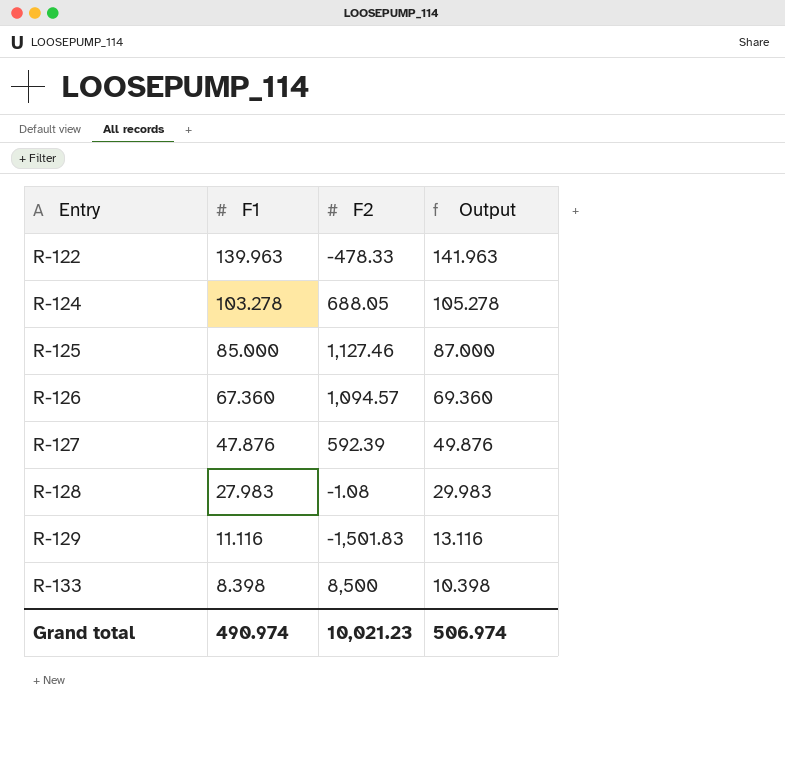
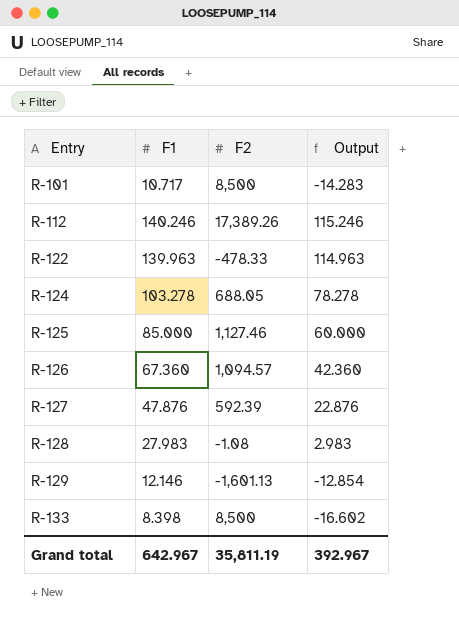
column Output | formula: [F1] + 2 -> [F1] - 25
row R-101: none -> 10.717 | 8,500 | -14.283
row R-112: none -> 140.246 | 17,389.26 | 115.246
R-129 | F1: 11.116 -> 12.146
R-129 | F2: -1,501.83 -> -1,601.13
Grand total | F1: 490.974 -> 642.967
Grand total | F2: 10,021.23 -> 35,811.19
Grand total | Output: 506.974 -> 392.967

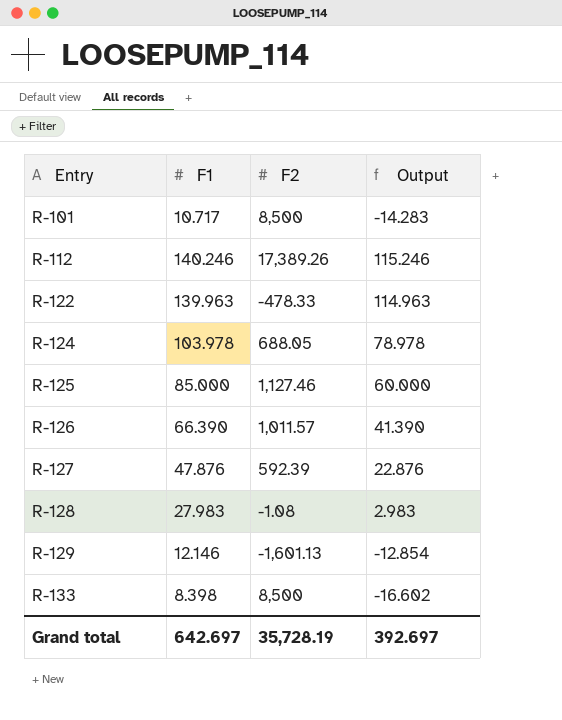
R-124 | F1: 103.278 -> 103.978
R-124 | Output: 78.278 -> 78.978
R-126 | F1: 67.360 -> 66.390
R-126 | F2: 1,094.57 -> 1,011.57
R-126 | Output: 42.360 -> 41.390
Grand total | F1: 642.967 -> 642.697
Grand total | F2: 35,811.19 -> 35,728.19
Grand total | Output: 392.967 -> 392.697

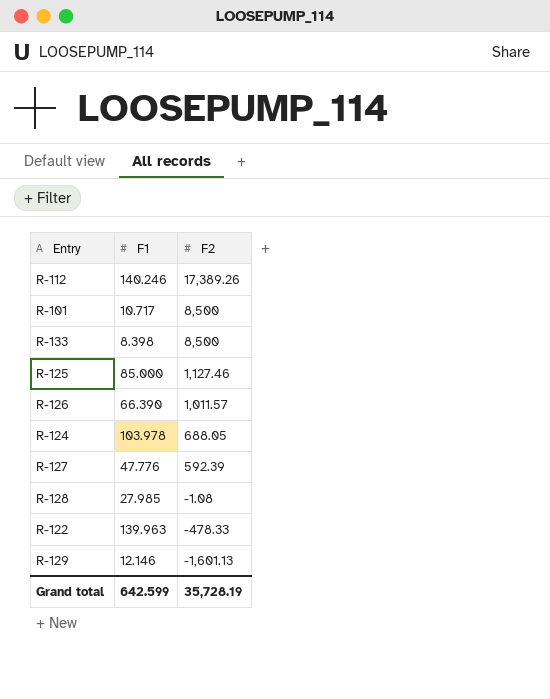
row order: Entry ascending -> F2 descending
column Output | formula: [F1] - 25 -> none
R-127 | F1: 47.876 -> 47.776
R-128 | F1: 27.983 -> 27.985
Grand total | F1: 642.697 -> 642.599

